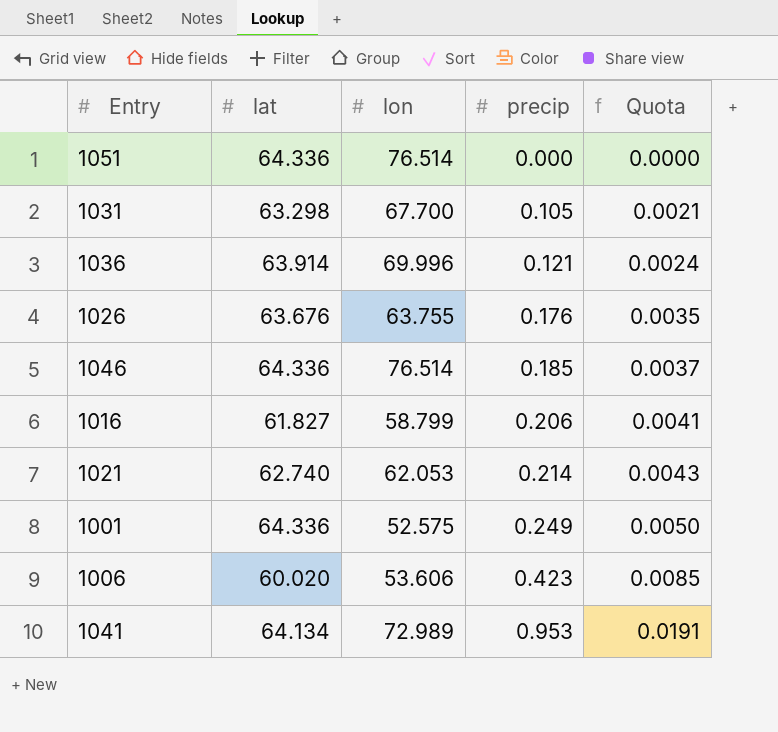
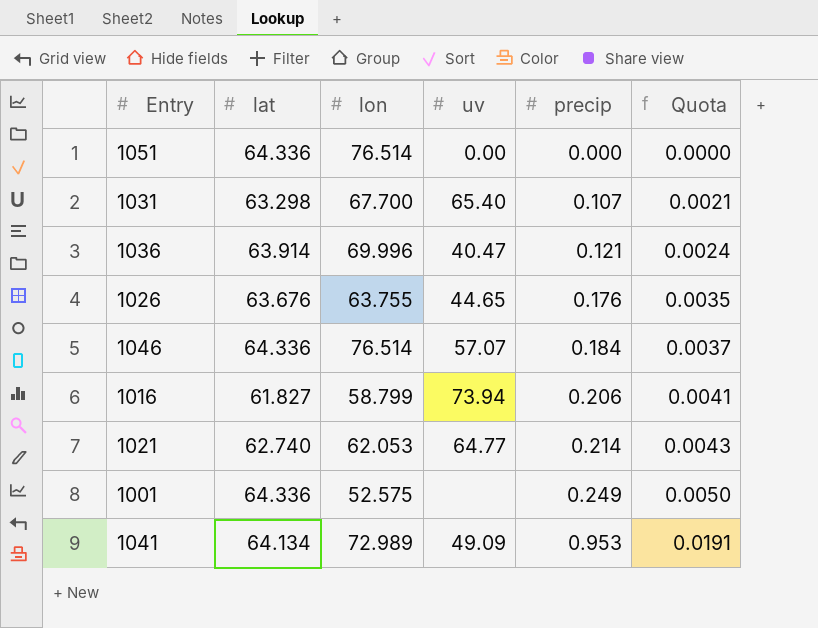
column uv | position: none -> 4
row 1006: 60.020 | 53.606 | 0.423 | 0.0085 -> none
1031 | precip: 0.105 -> 0.107
1046 | precip: 0.185 -> 0.184

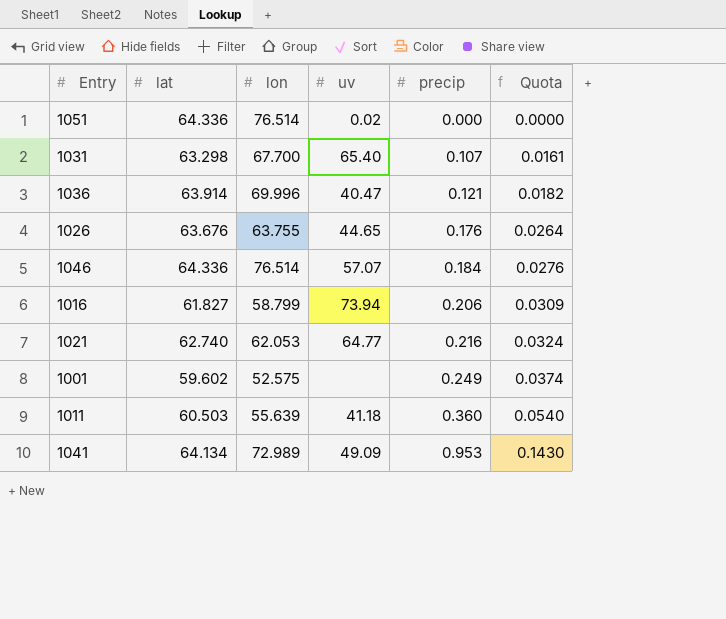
column Quota | formula: [precip] * 0.02 -> [precip] * 0.15
1051 | uv: 0.00 -> 0.02
1021 | precip: 0.214 -> 0.216
1001 | lat: 64.336 -> 59.602
row 1011: none -> 60.503 | 55.639 | 41.18 | 0.360 | 0.0540

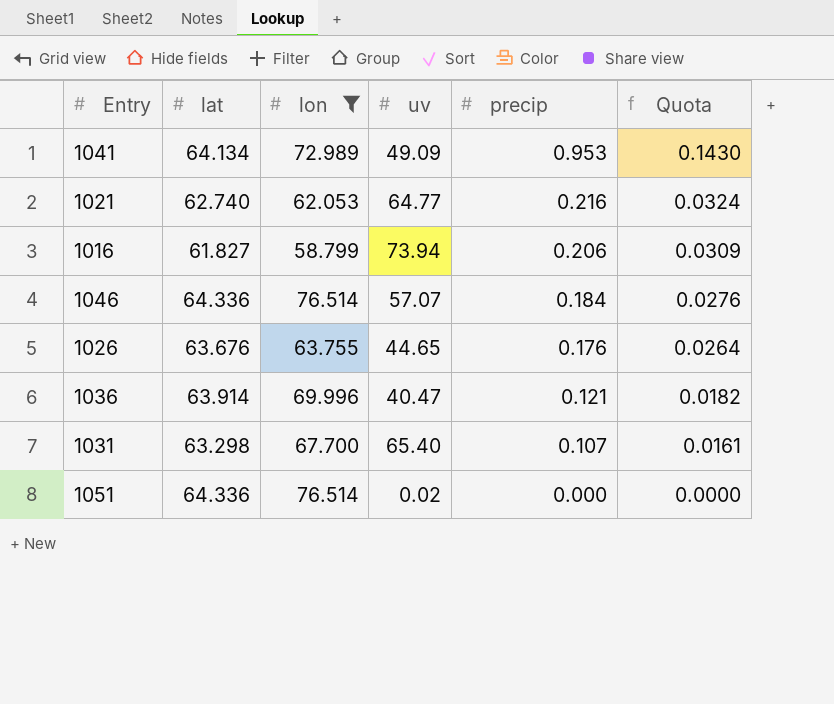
filter: none -> lon >= 58.799
row order: precip ascending -> precip descending

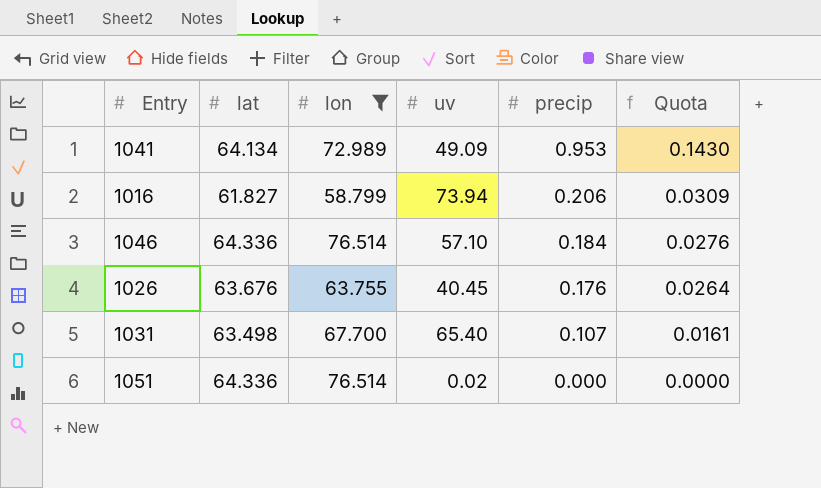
row 1021: 62.740 | 62.053 | 64.77 | 0.216 | 0.0324 -> none
row 1036: 63.914 | 69.996 | 40.47 | 0.121 | 0.0182 -> none
1046 | uv: 57.07 -> 57.10
1026 | uv: 44.65 -> 40.45
1031 | lat: 63.298 -> 63.498

